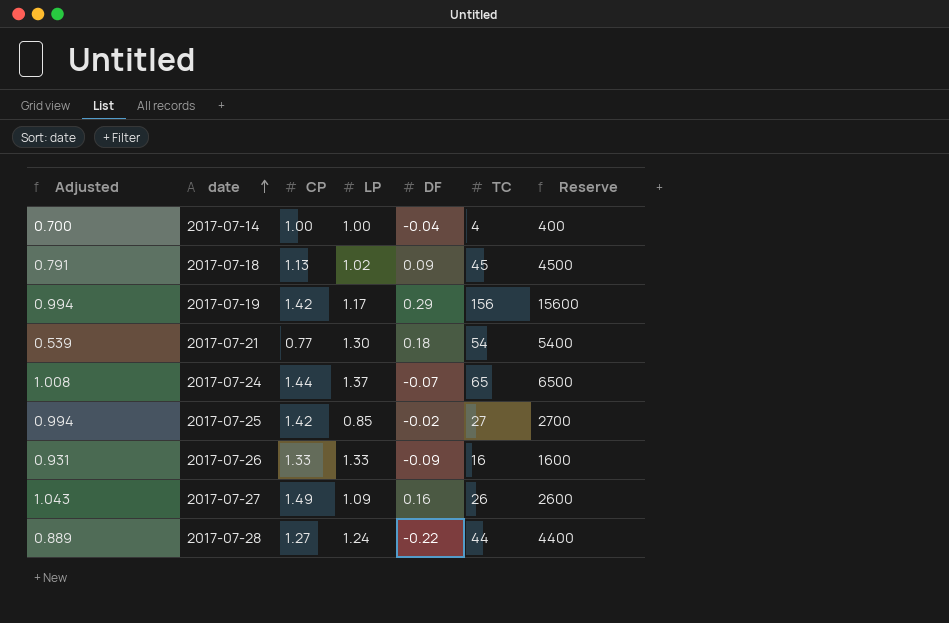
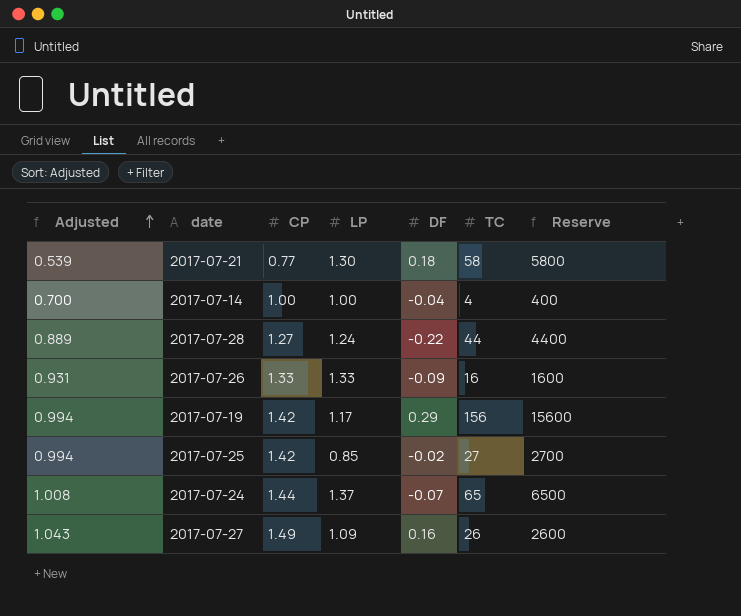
row order: date ascending -> Adjusted ascending
row 2017-07-18: 0.791 | 1.13 | 1.02 | 0.09 | 45 | 4500 -> none
2017-07-21 | TC: 54 -> 58
2017-07-21 | Reserve: 5400 -> 5800

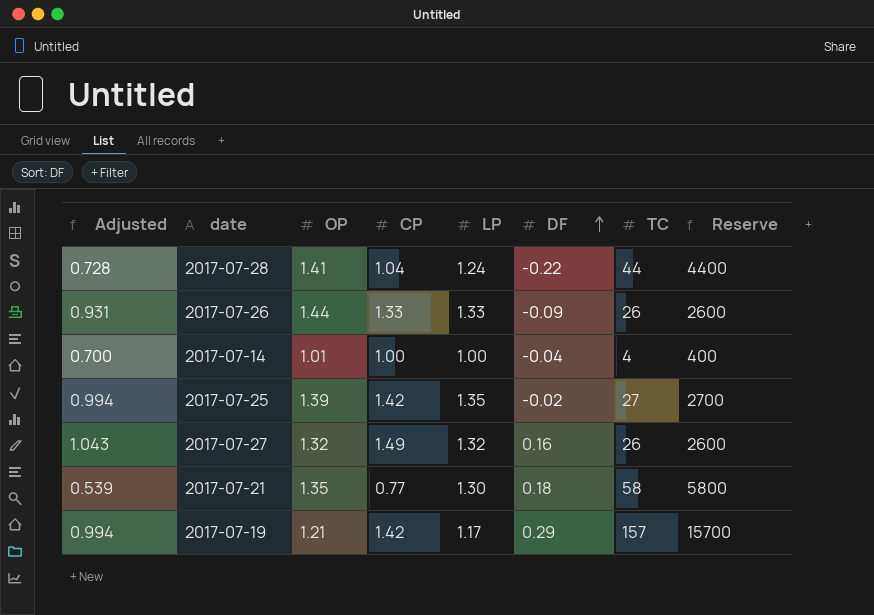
row order: Adjusted ascending -> DF ascending
column OP | position: none -> 3
row 2017-07-24: 1.008 | 1.44 | 1.37 | -0.07 | 65 | 6500 -> none
2017-07-28 | Adjusted: 0.889 -> 0.728
2017-07-28 | CP: 1.27 -> 1.04
2017-07-26 | TC: 16 -> 26
2017-07-26 | Reserve: 1600 -> 2600
2017-07-25 | LP: 0.85 -> 1.35
2017-07-27 | LP: 1.09 -> 1.32
2017-07-19 | TC: 156 -> 157
2017-07-19 | Reserve: 15600 -> 15700

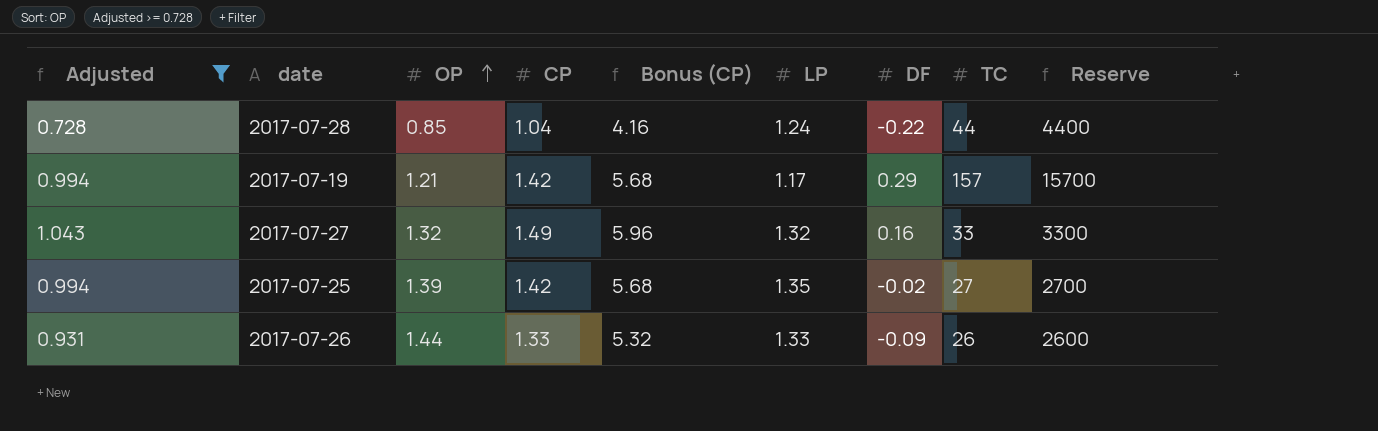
filter: none -> Adjusted >= 0.728
row order: DF ascending -> OP ascending
column Bonus (CP) | formula: none -> [CP] * 4
2017-07-28 | OP: 1.41 -> 0.85
2017-07-27 | TC: 26 -> 33
2017-07-27 | Reserve: 2600 -> 3300

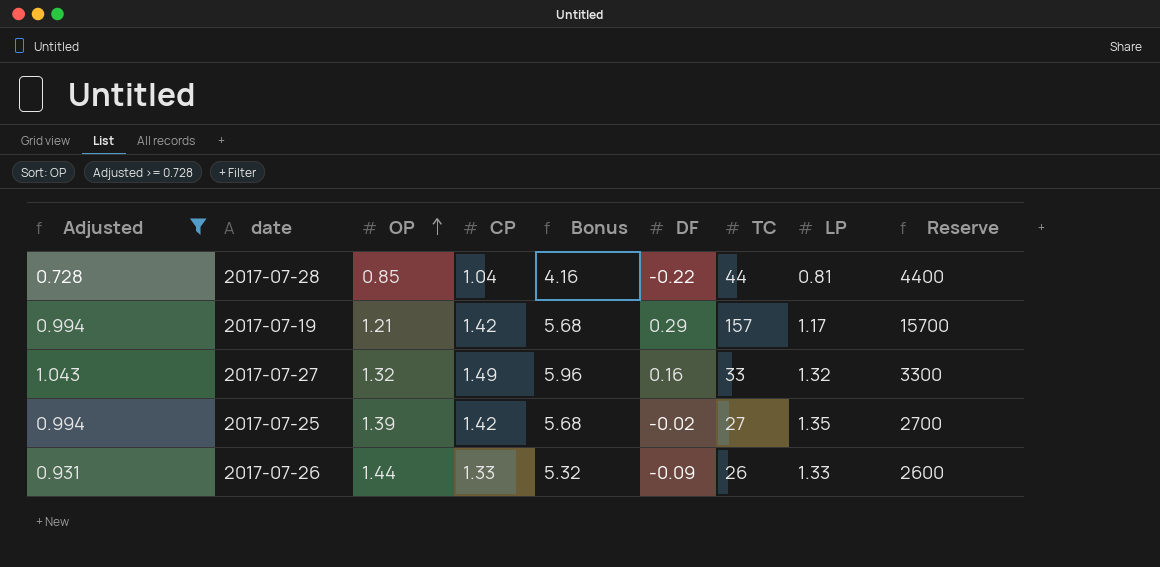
column name: Bonus (CP) -> Bonus
column LP | position: 6 -> 8
2017-07-28 | LP: 1.24 -> 0.81

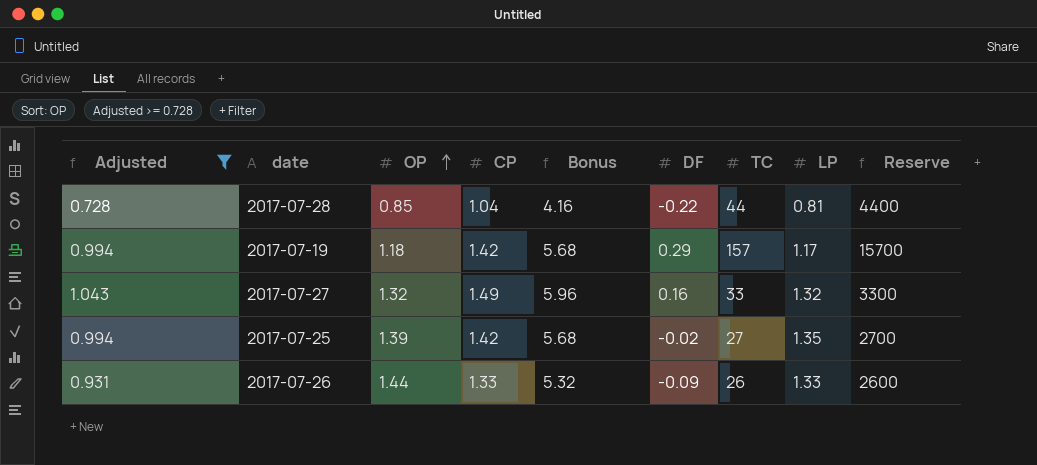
2017-07-19 | OP: 1.21 -> 1.18

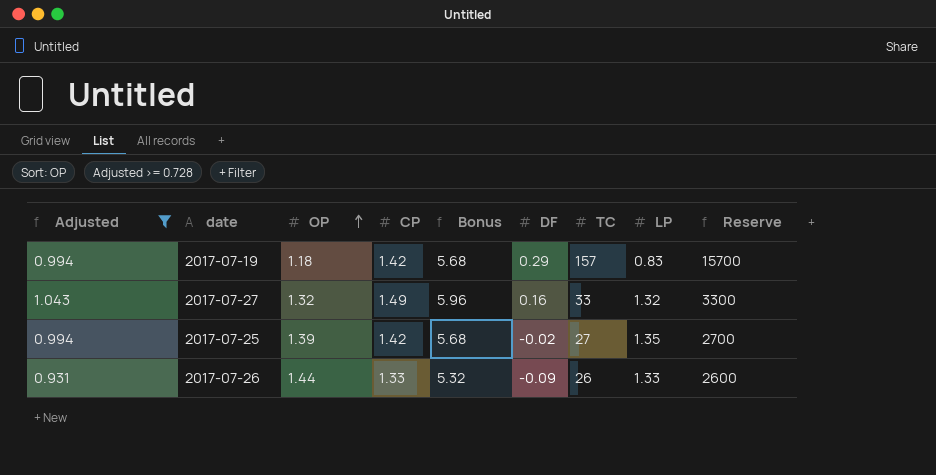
row 2017-07-28: 0.728 | 0.85 | 1.04 | 4.16 | -0.22 | 44 | 0.81 | 4400 -> none
2017-07-19 | LP: 1.17 -> 0.83

